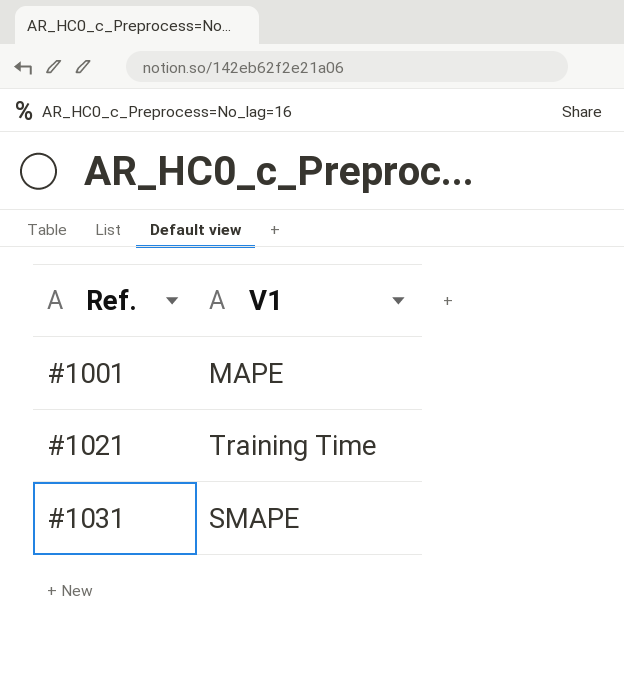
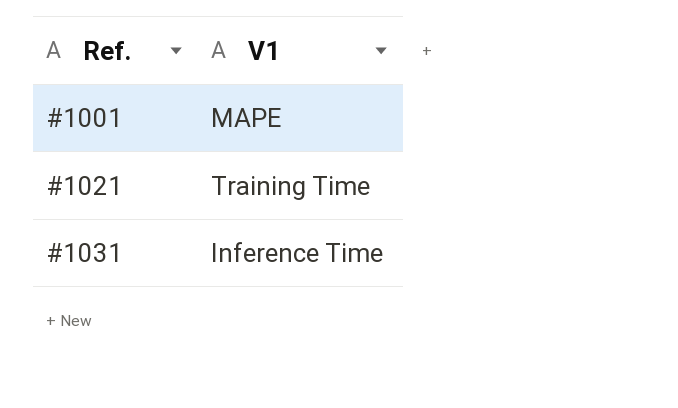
#1031 | V1: SMAPE -> Inference Time

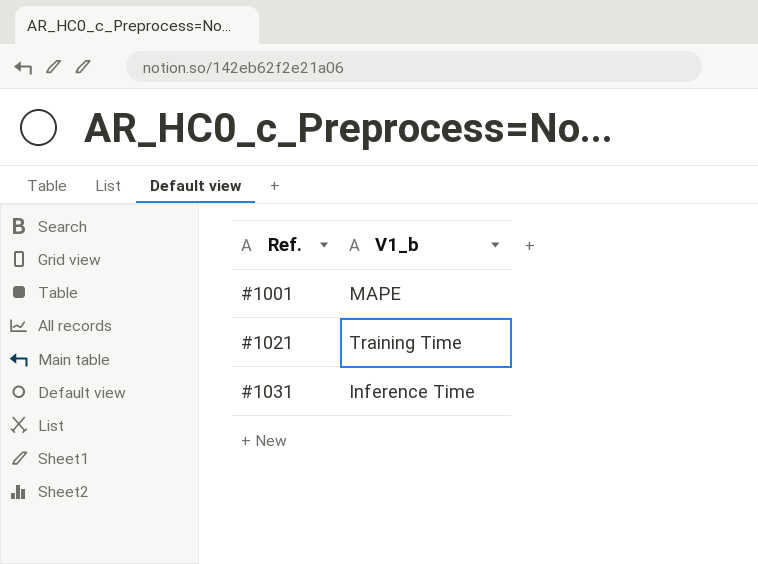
column name: V1 -> V1_b

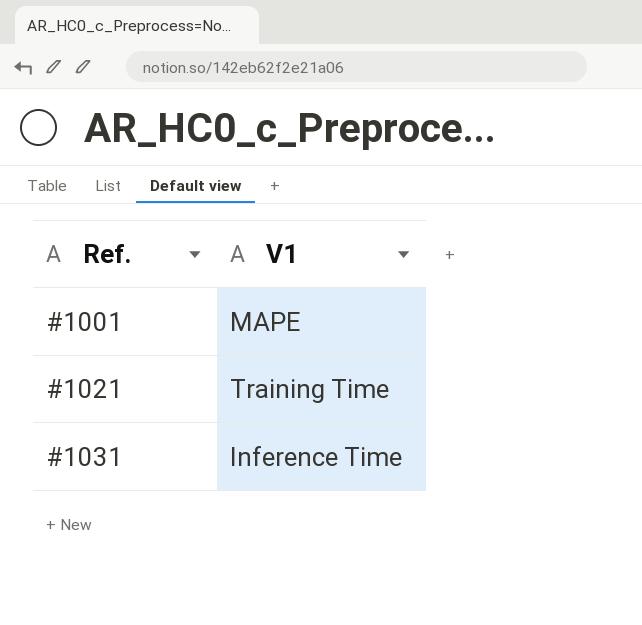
column name: V1_b -> V1

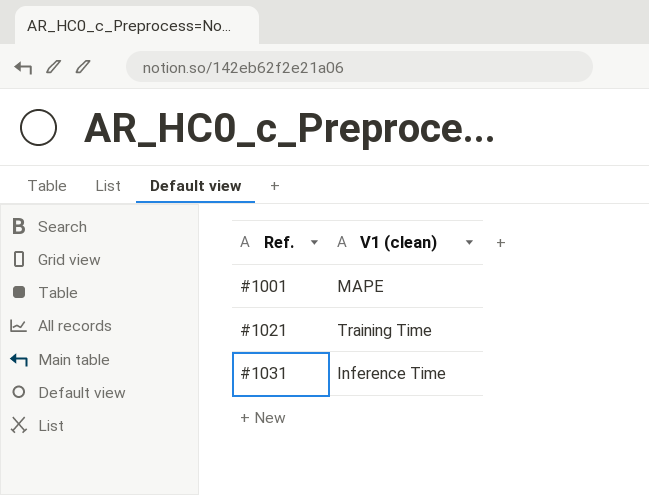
column name: V1 -> V1 (clean)

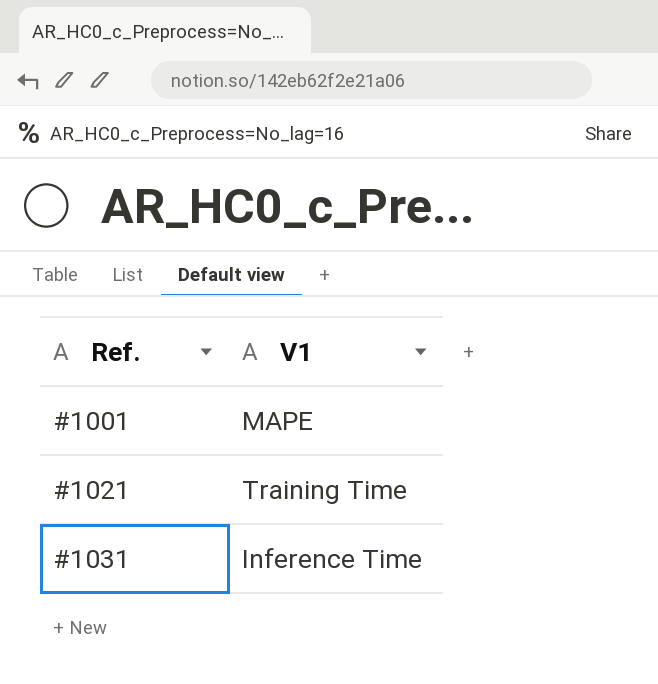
column name: V1 (clean) -> V1

